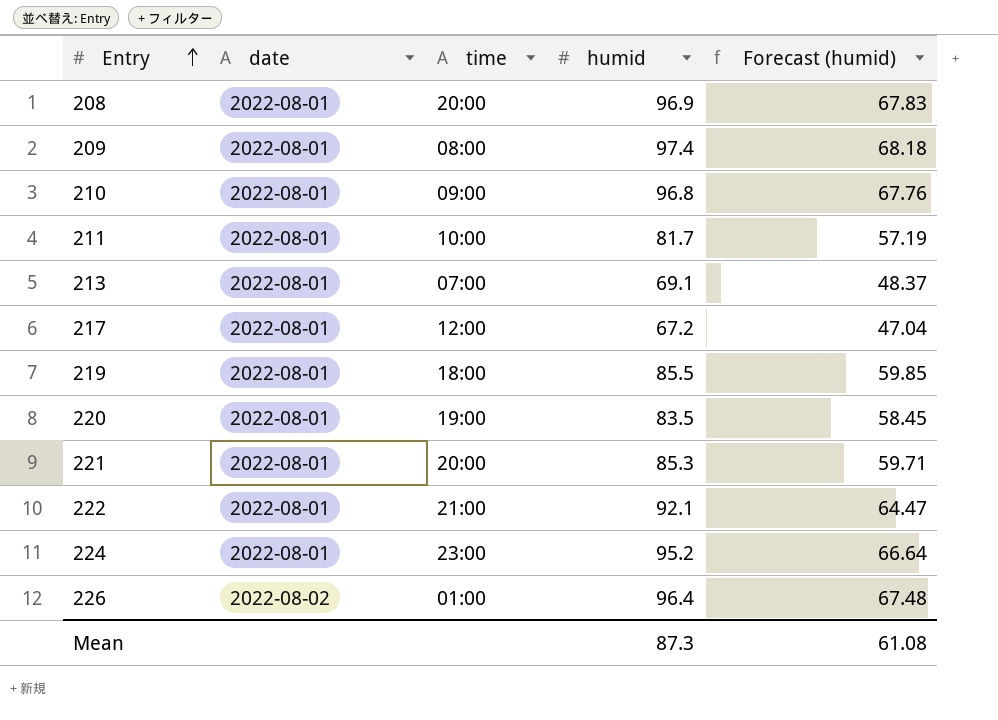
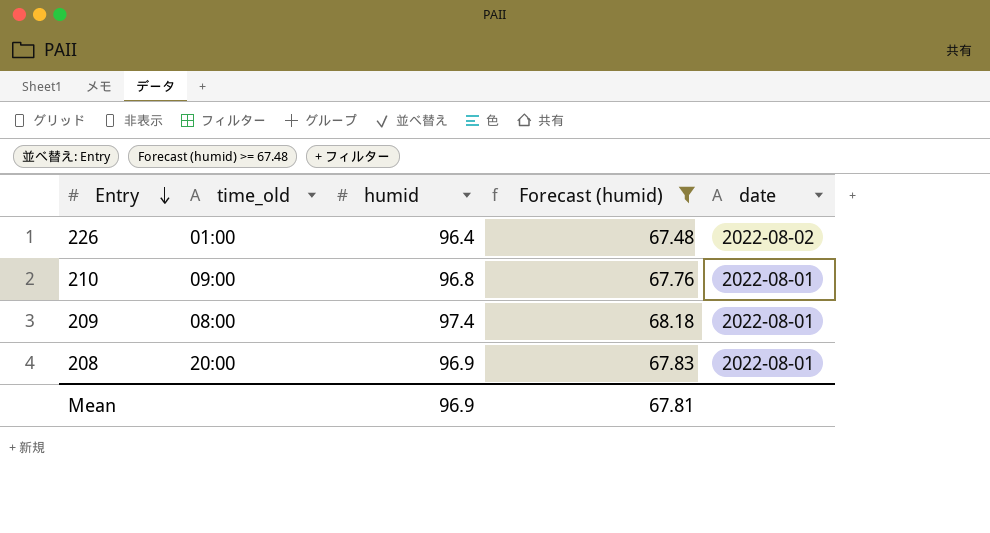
filter: none -> Forecast (humid) >= 67.48
row order: Entry ascending -> Entry descending
column name: time -> time_old
column date | position: 2 -> 5
Mean | humid: 87.3 -> 96.9
Mean | Forecast (humid): 61.08 -> 67.81

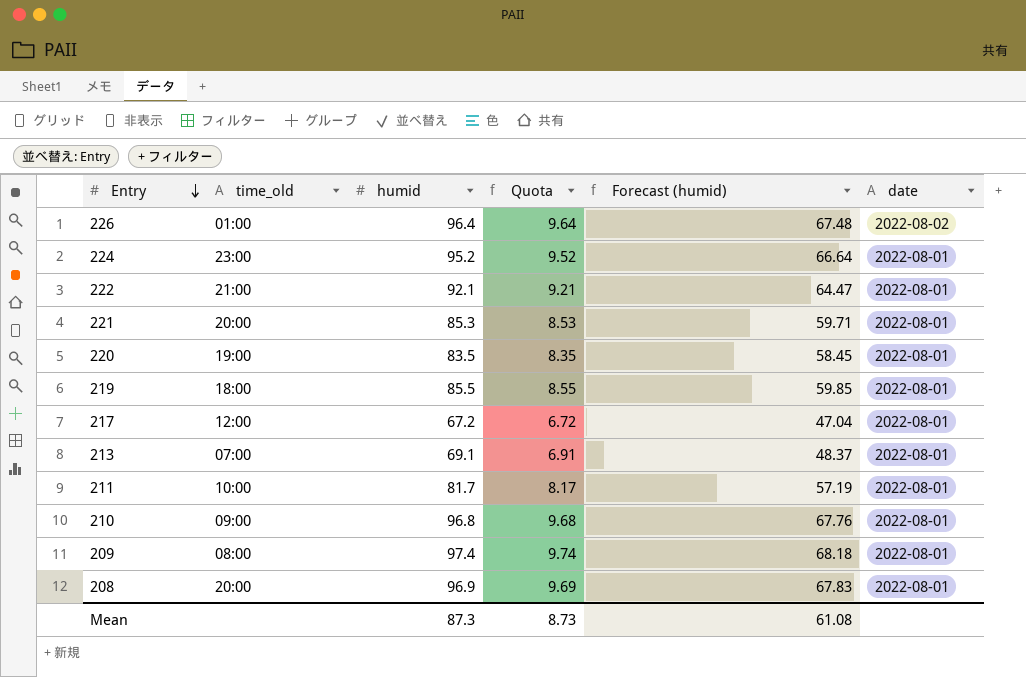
filter: Forecast (humid) >= 67.48 -> none
column Quota | formula: none -> [humid] * 0.1
Mean | humid: 96.9 -> 87.3
Mean | Forecast (humid): 67.81 -> 61.08

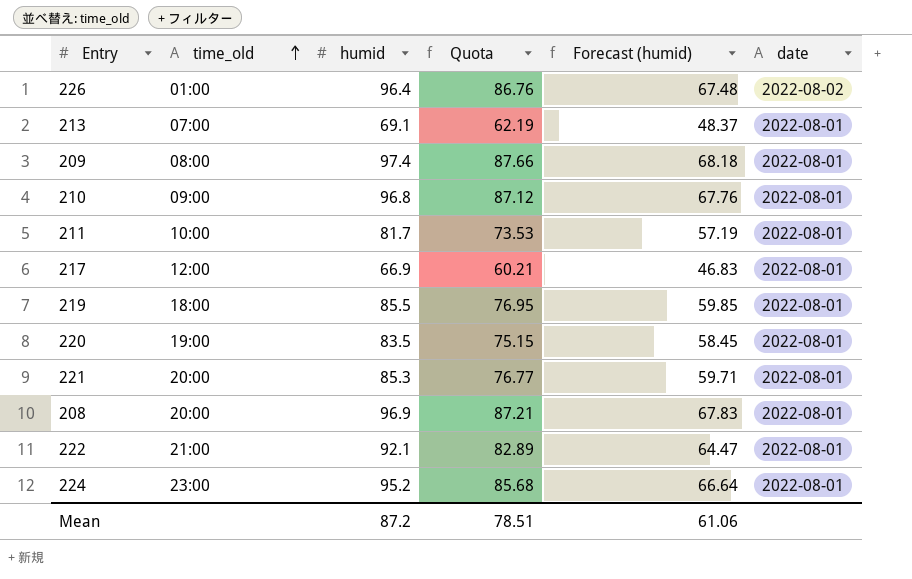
row order: Entry descending -> time_old ascending
column Quota | formula: [humid] * 0.1 -> [humid] * 0.9
217 | humid: 67.2 -> 66.9
217 | Forecast (humid): 47.04 -> 46.83
Mean | humid: 87.3 -> 87.2
Mean | Quota: 8.73 -> 78.51
Mean | Forecast (humid): 61.08 -> 61.06

